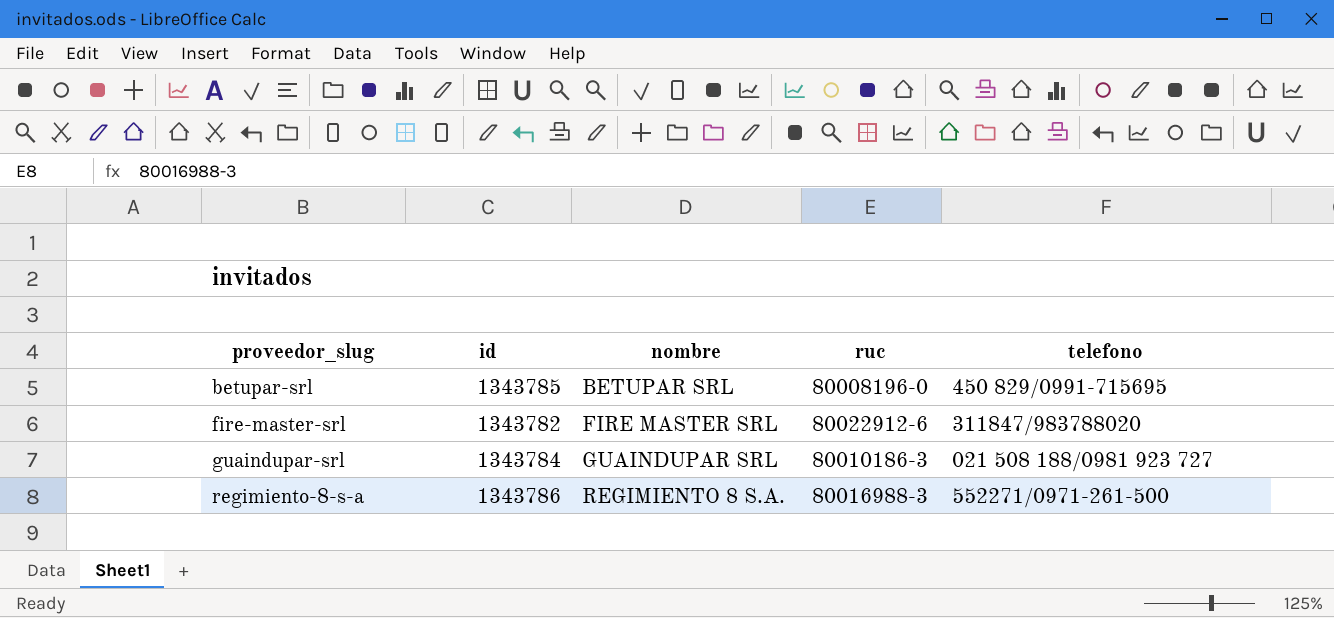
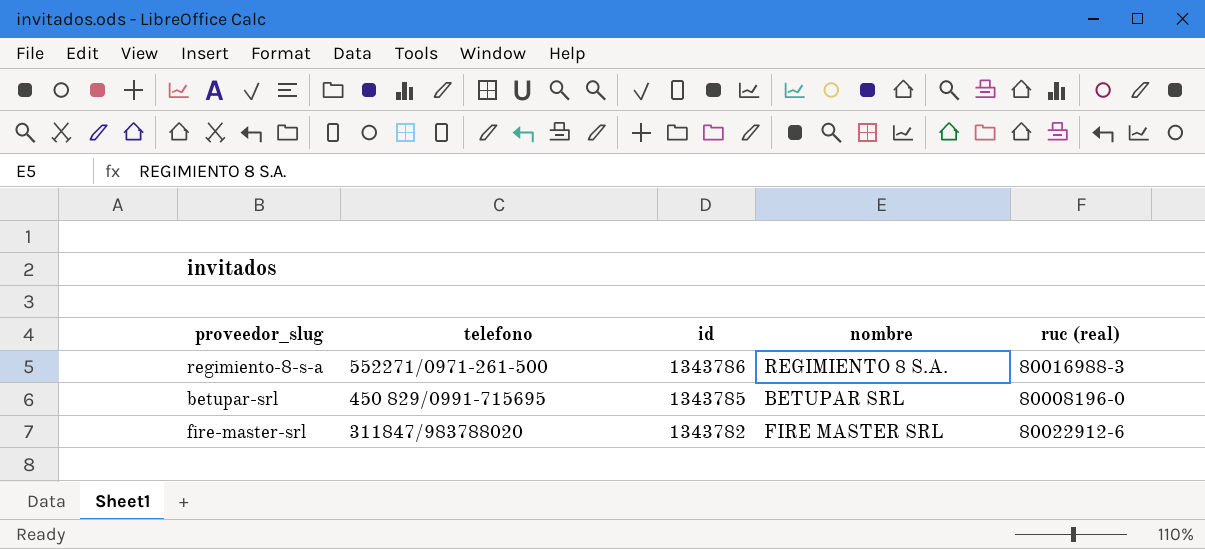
row order: proveedor_slug ascending -> id descending
column telefono | position: 5 -> 2
column name: ruc -> ruc (real)
row guaindupar-srl: 1343784 | GUAINDUPAR SRL | 80010186-3 | 021 508 188/0981 923 727 -> none

